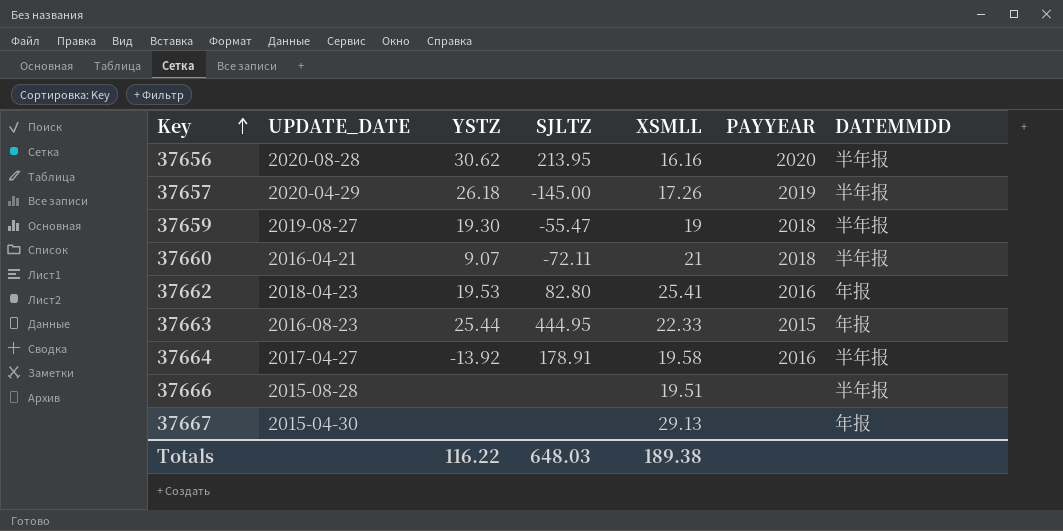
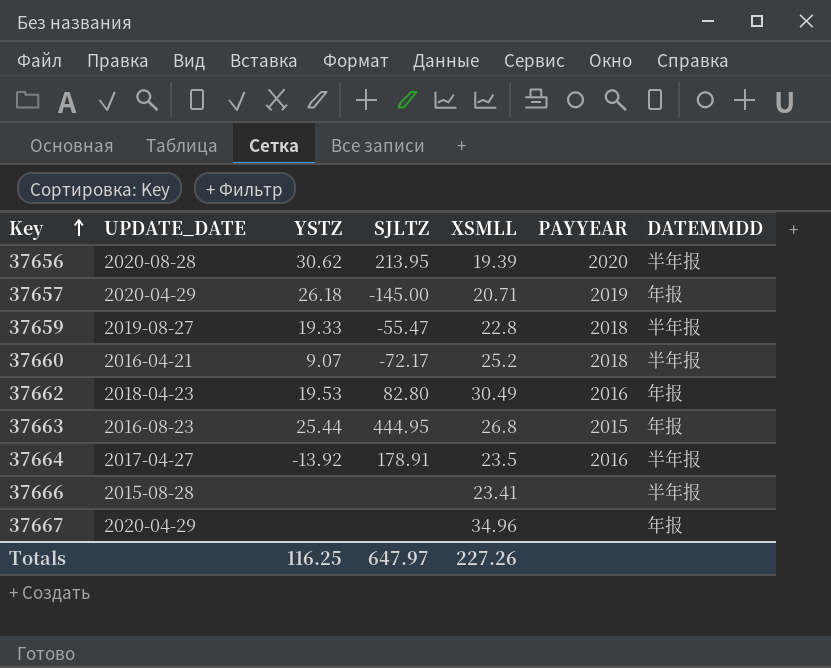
37656 | XSMLL: 16.16 -> 19.39
37657 | XSMLL: 17.26 -> 20.71
37657 | DATEMMDD: 半年报 -> 年报
37659 | YSTZ: 19.30 -> 19.33
37659 | XSMLL: 19 -> 22.8
37660 | SJLTZ: -72.11 -> -72.17
37660 | XSMLL: 21 -> 25.2
37662 | XSMLL: 25.41 -> 30.49
37663 | XSMLL: 22.33 -> 26.8
37664 | XSMLL: 19.58 -> 23.5
37666 | XSMLL: 19.51 -> 23.41
37667 | UPDATE_DATE: 2015-04-30 -> 2020-04-29
37667 | XSMLL: 29.13 -> 34.96
Totals | YSTZ: 116.22 -> 116.25
Totals | SJLTZ: 648.03 -> 647.97
Totals | XSMLL: 189.38 -> 227.26

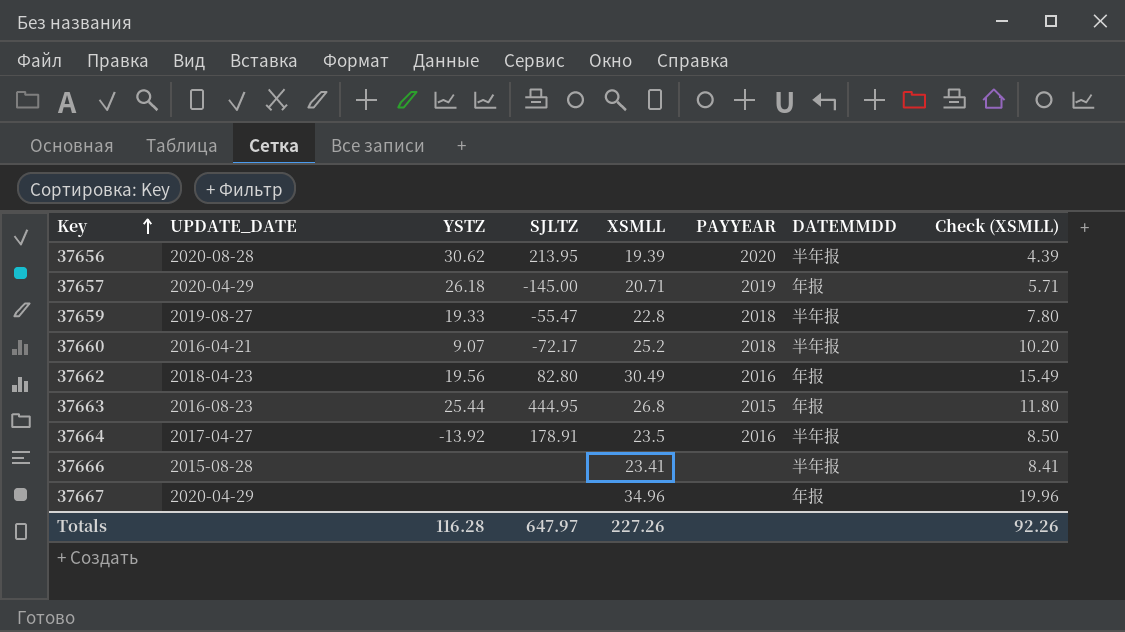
column Check (XSMLL) | formula: none -> [XSMLL] - 15
37662 | YSTZ: 19.53 -> 19.56
Totals | YSTZ: 116.25 -> 116.28

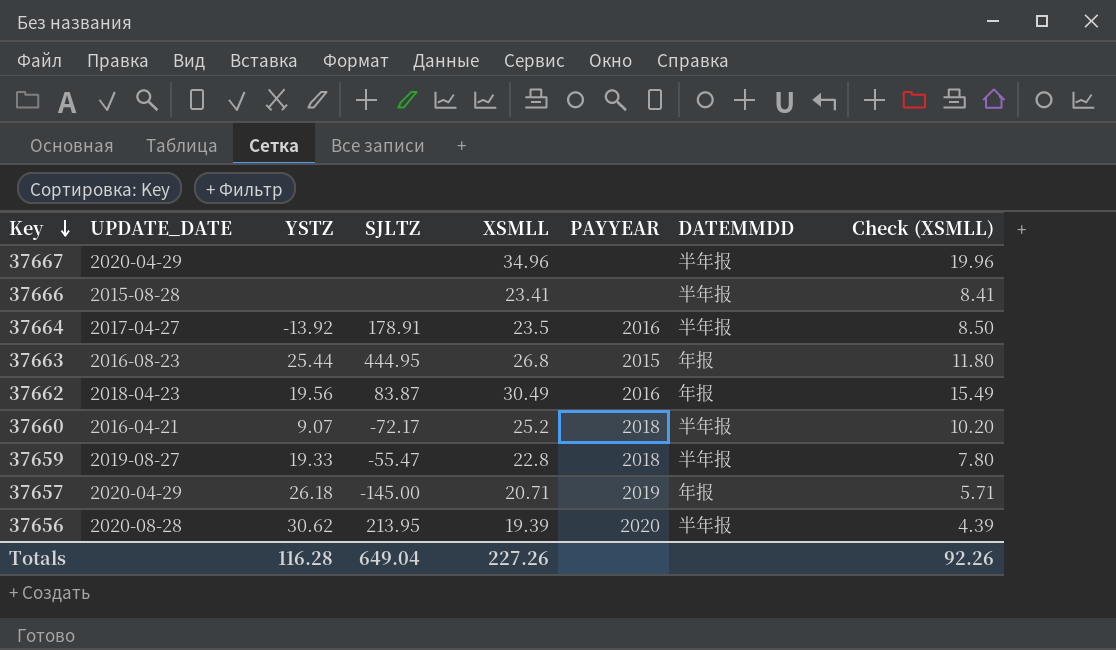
row order: Key ascending -> Key descending
37667 | DATEMMDD: 年报 -> 半年报
37662 | SJLTZ: 82.80 -> 83.87
Totals | SJLTZ: 647.97 -> 649.04

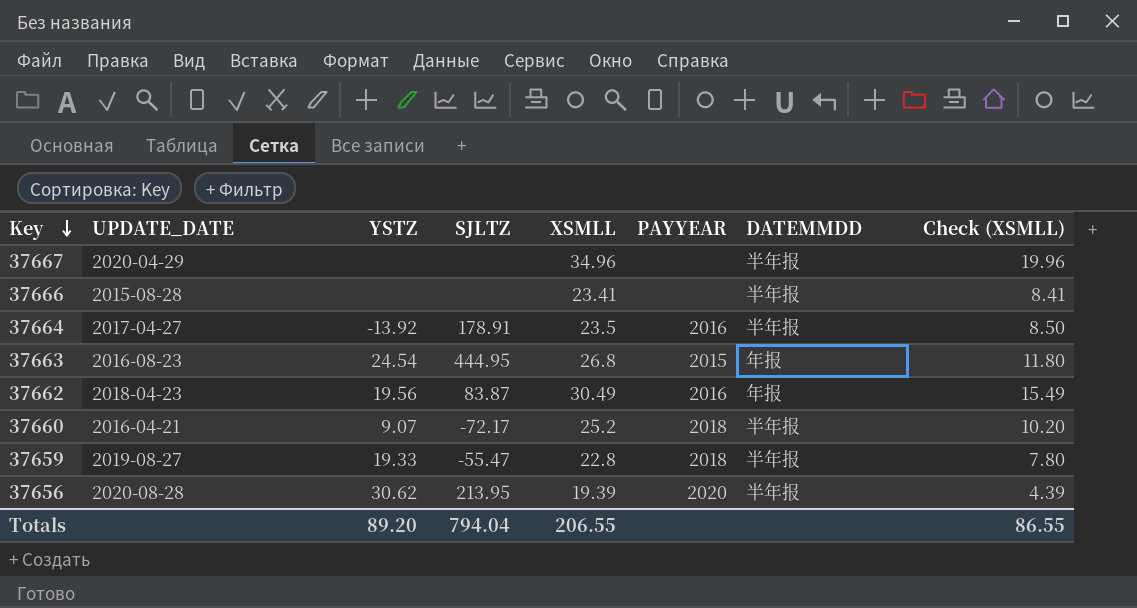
row 37657: 2020-04-29 | 26.18 | -145.00 | 20.71 | 2019 | 年报 | 5.71 -> none
37663 | YSTZ: 25.44 -> 24.54
Totals | YSTZ: 116.28 -> 89.20
Totals | SJLTZ: 649.04 -> 794.04
Totals | XSMLL: 227.26 -> 206.55
Totals | Check (XSMLL): 92.26 -> 86.55

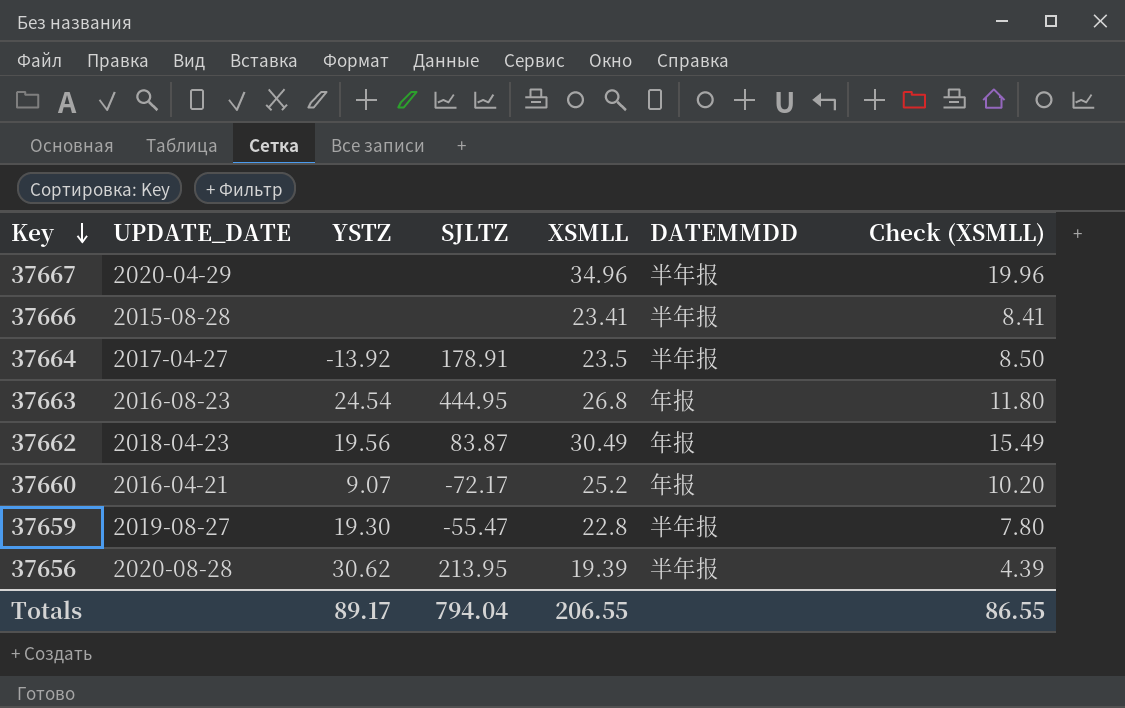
column PAYYEAR | position: 6 -> none
37660 | DATEMMDD: 半年报 -> 年报
37659 | YSTZ: 19.33 -> 19.30
Totals | YSTZ: 89.20 -> 89.17

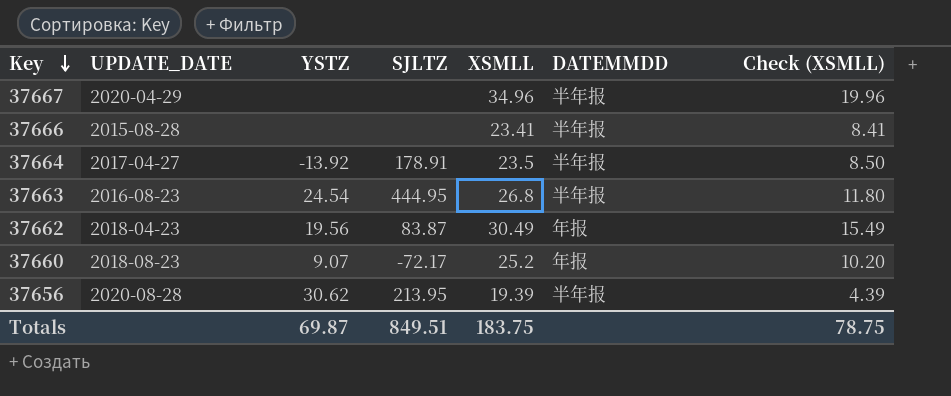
row 37659: 2019-08-27 | 19.30 | -55.47 | 22.8 | 半年报 | 7.80 -> none
37663 | DATEMMDD: 年报 -> 半年报
37660 | UPDATE_DATE: 2016-04-21 -> 2018-08-23
Totals | YSTZ: 89.17 -> 69.87
Totals | SJLTZ: 794.04 -> 849.51
Totals | XSMLL: 206.55 -> 183.75
Totals | Check (XSMLL): 86.55 -> 78.75

